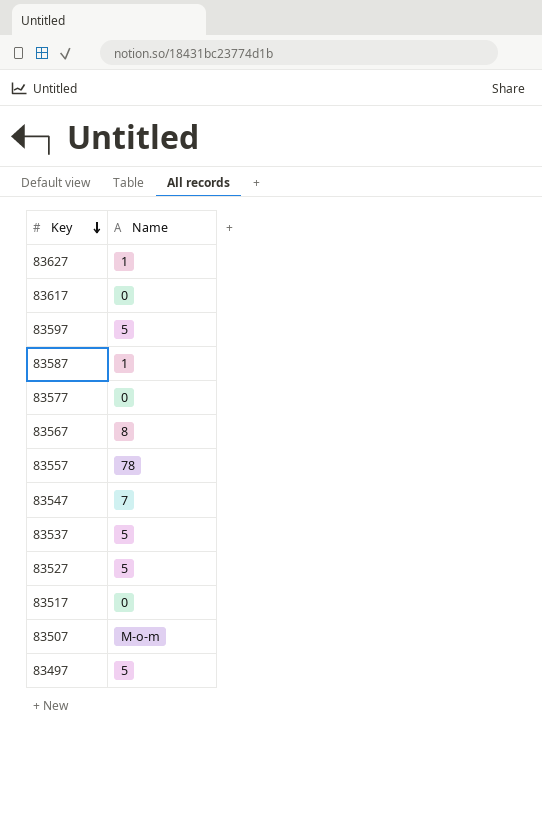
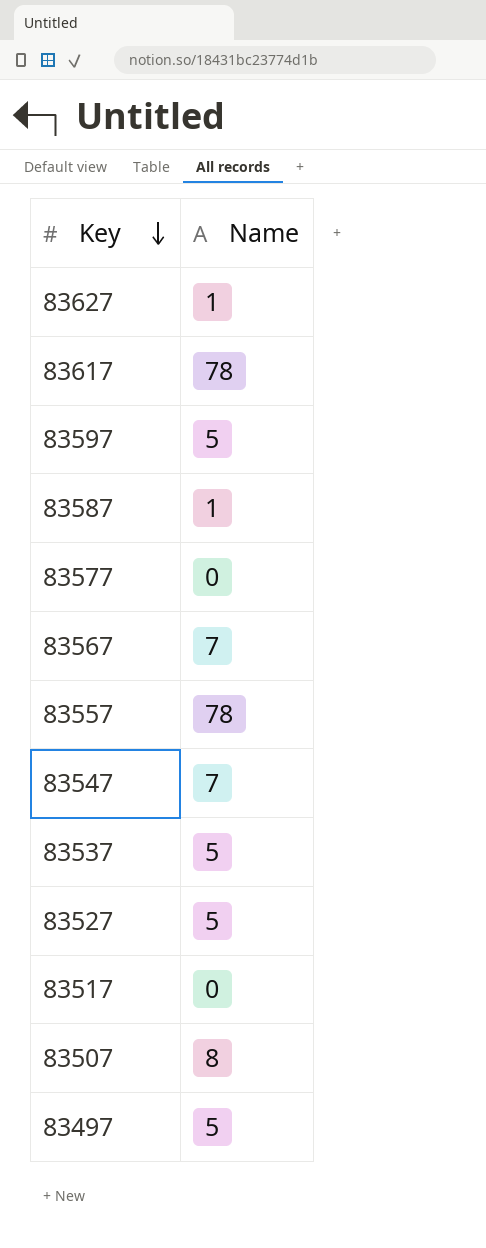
83617 | Name: 0 -> 78
83567 | Name: 8 -> 7
83507 | Name: M-o-m -> 8

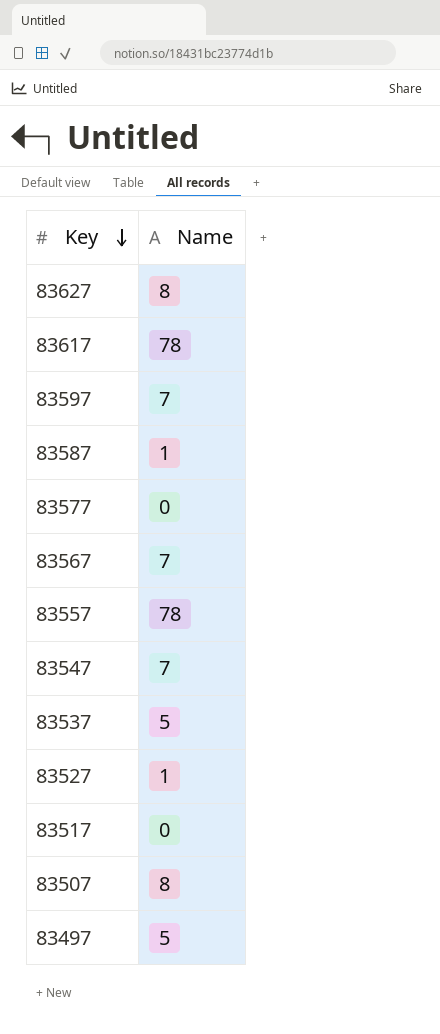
83627 | Name: 1 -> 8
83597 | Name: 5 -> 7
83527 | Name: 5 -> 1

